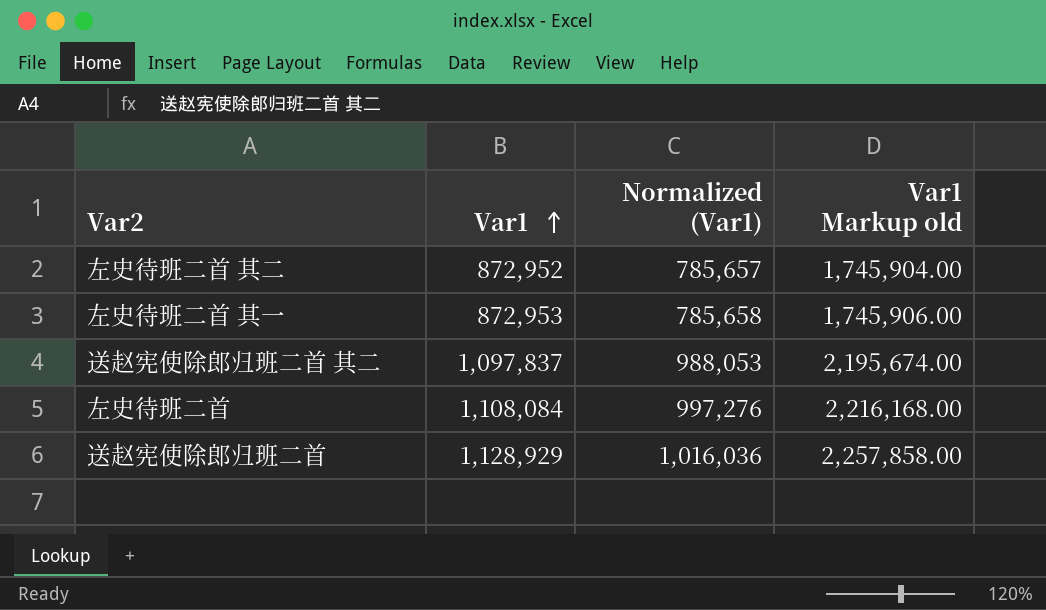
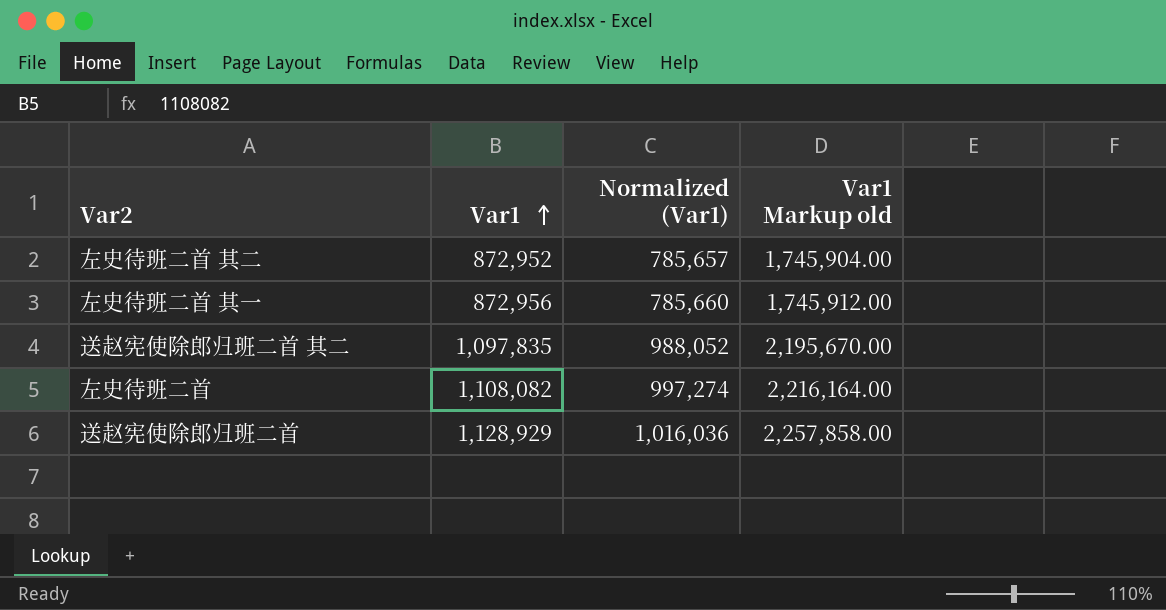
左史待班二首 其一 | Var1: 872,953 -> 872,956
左史待班二首 其一 | Normalized (Var1): 785,658 -> 785,660
左史待班二首 其一 | Var1 Markup old: 1,745,906.00 -> 1,745,912.00
送赵宪使除郎归班二首 其二 | Var1: 1,097,837 -> 1,097,835
送赵宪使除郎归班二首 其二 | Normalized (Var1): 988,053 -> 988,052
送赵宪使除郎归班二首 其二 | Var1 Markup old: 2,195,674.00 -> 2,195,670.00
左史待班二首 | Var1: 1,108,084 -> 1,108,082
左史待班二首 | Normalized (Var1): 997,276 -> 997,274
左史待班二首 | Var1 Markup old: 2,216,168.00 -> 2,216,164.00

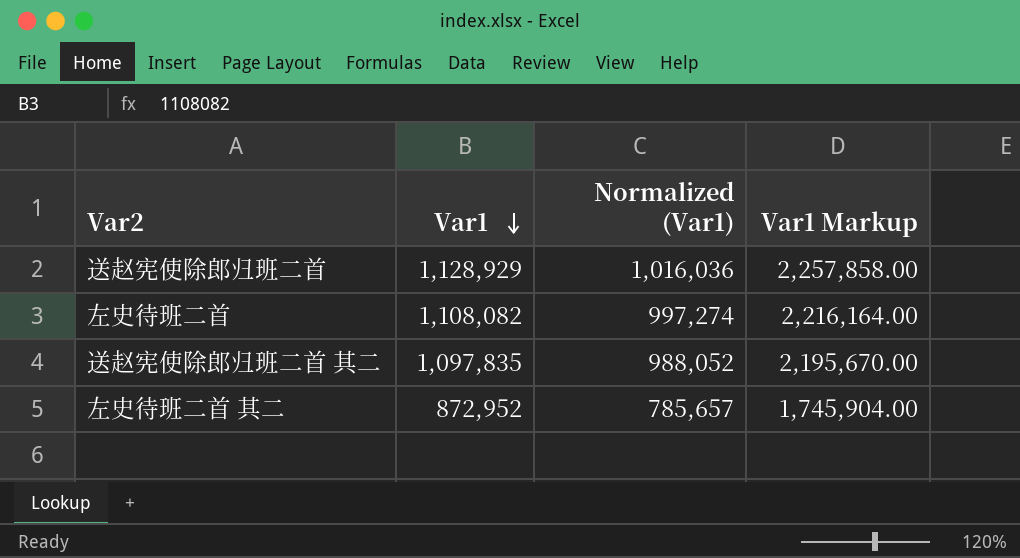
row order: Var1 ascending -> Var1 descending
column name: Var1 Markup old -> Var1 Markup
row 左史待班二首 其一: 872,956 | 785,660 | 1,745,912.00 -> none

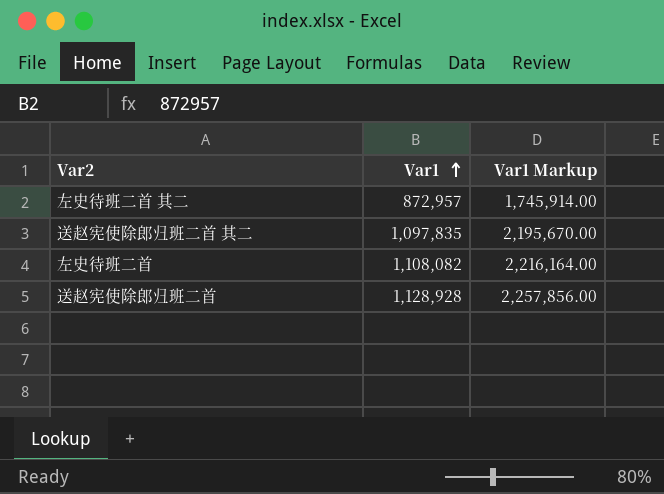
row order: Var1 descending -> Var1 ascending
column Normalized (Var1) | formula: [Var1] * 0.9 -> none
左史待班二首 其二 | Var1: 872,952 -> 872,957
左史待班二首 其二 | Var1 Markup: 1,745,904.00 -> 1,745,914.00
送赵宪使除郎归班二首 | Var1: 1,128,929 -> 1,128,928
送赵宪使除郎归班二首 | Var1 Markup: 2,257,858.00 -> 2,257,856.00

